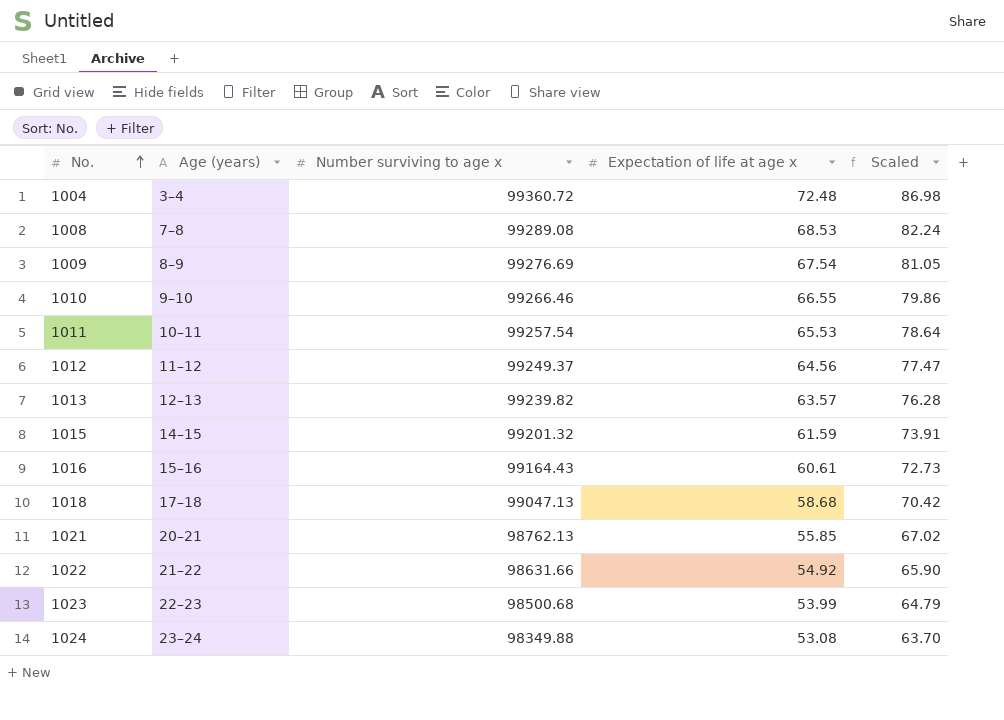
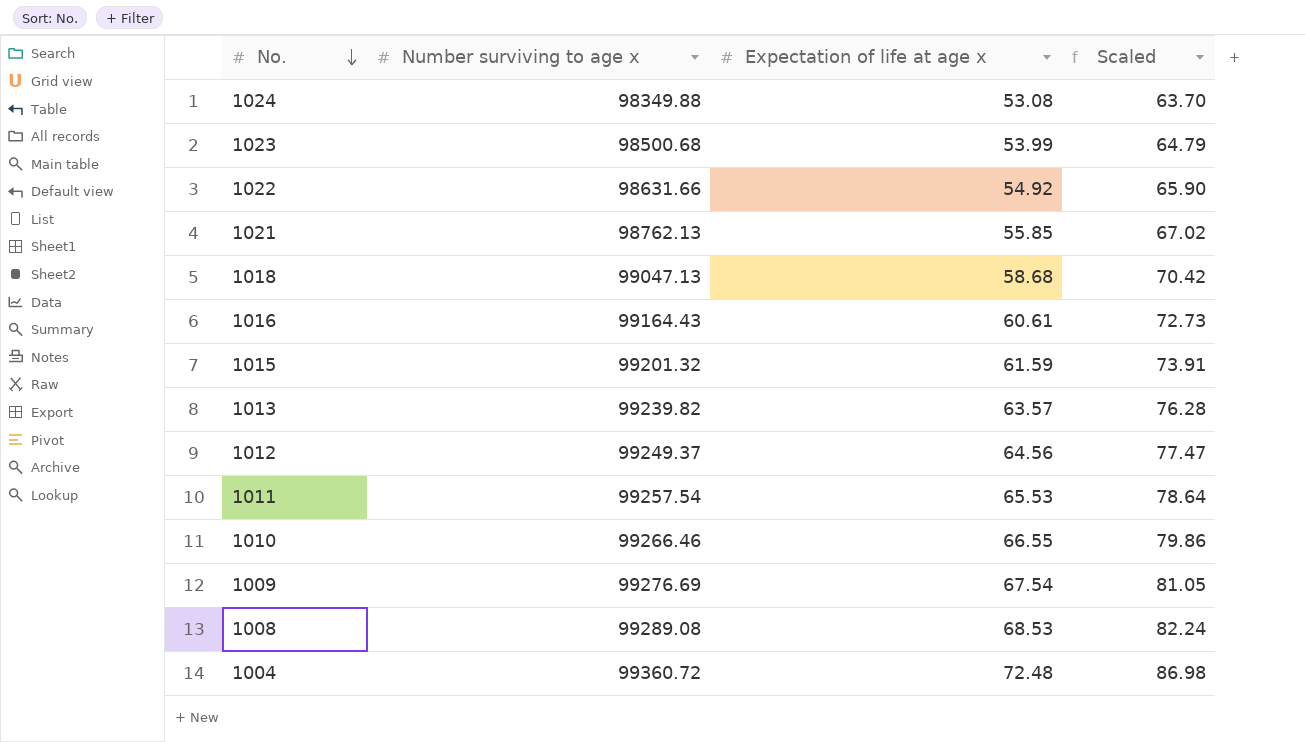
row order: No. ascending -> No. descending
column Age (years) | position: 2 -> none

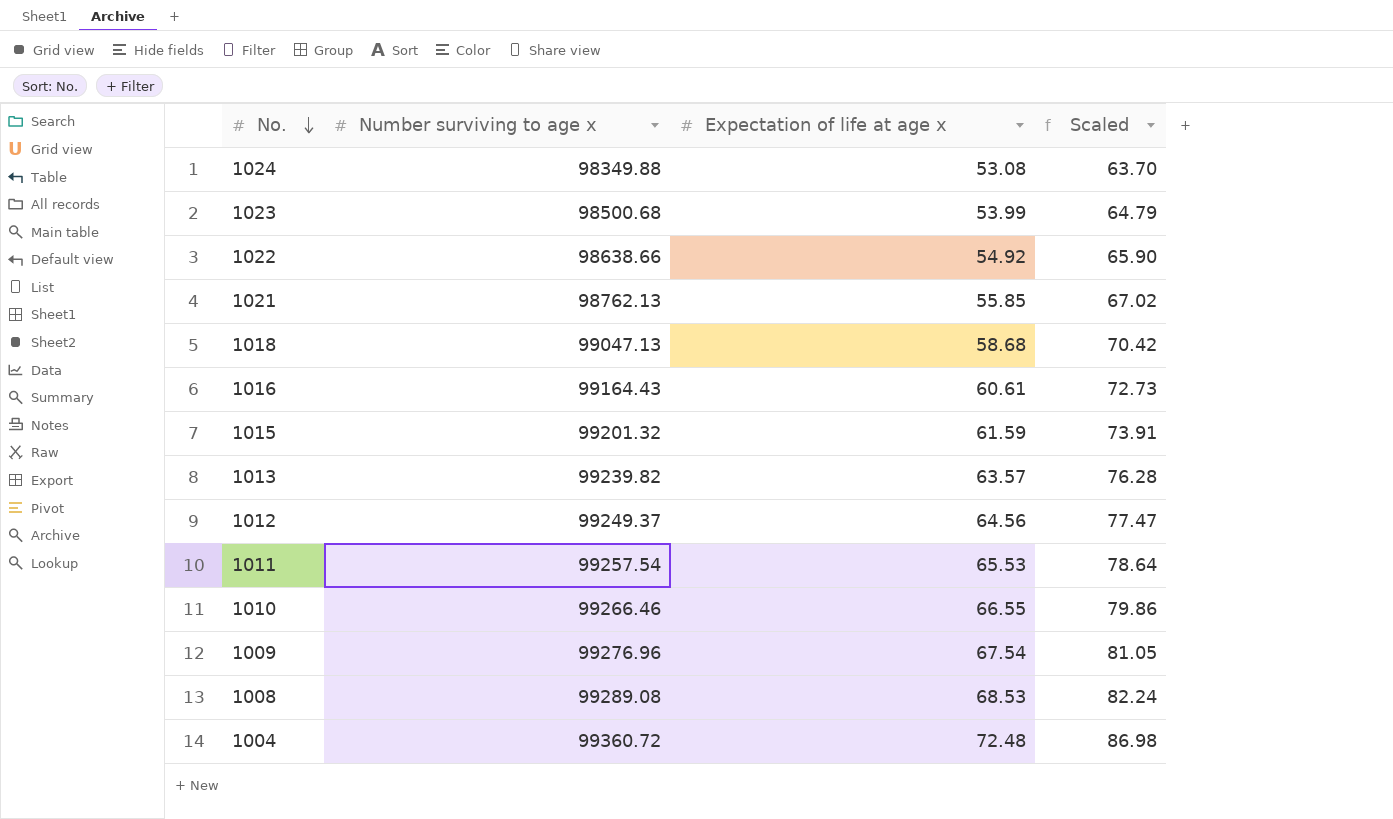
1022 | Number surviving to age x: 98631.66 -> 98638.66
1009 | Number surviving to age x: 99276.69 -> 99276.96

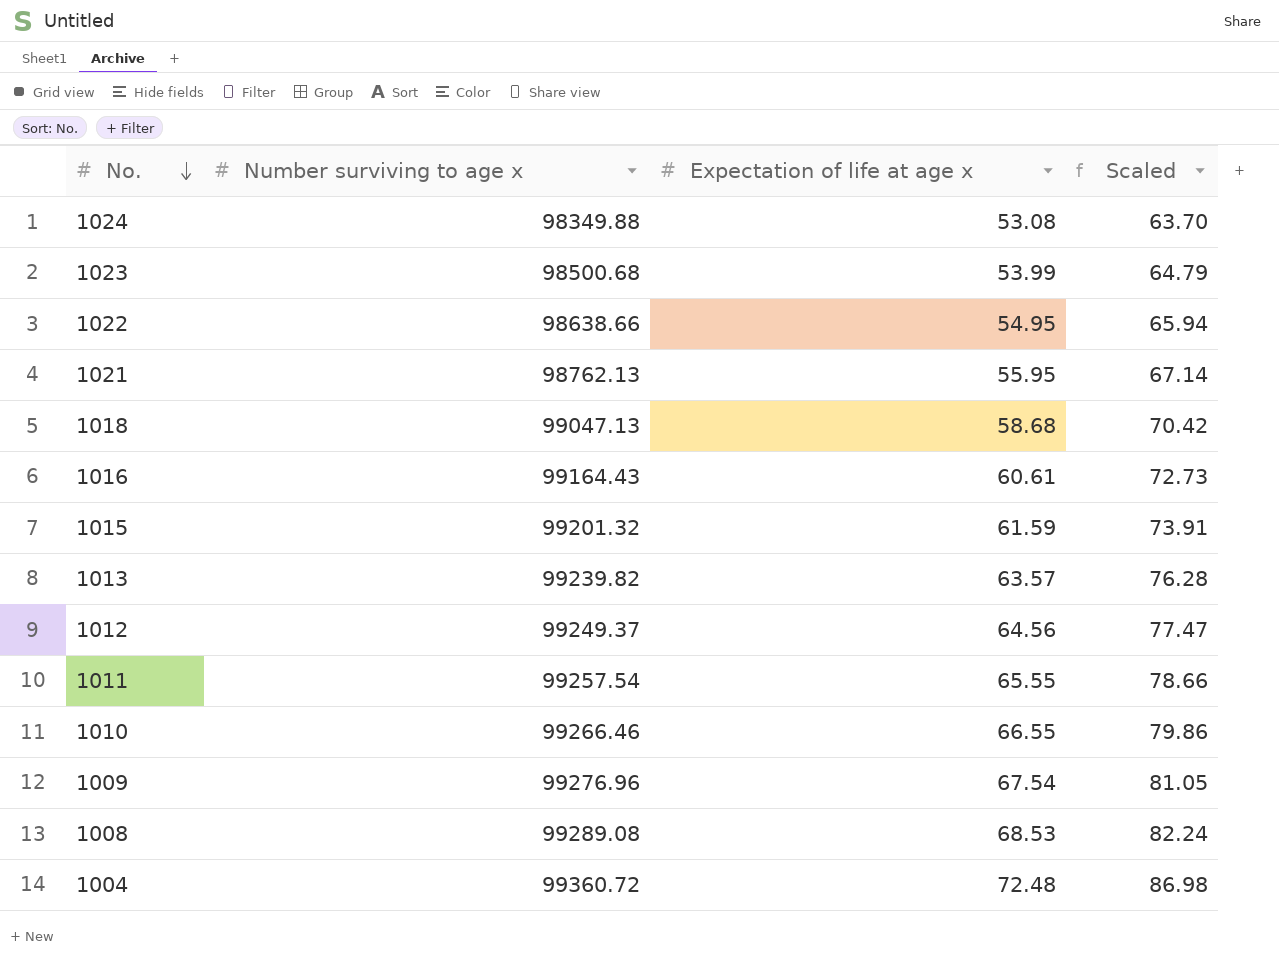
1022 | Expectation of life at age x: 54.92 -> 54.95
1022 | Scaled: 65.90 -> 65.94
1021 | Expectation of life at age x: 55.85 -> 55.95
1021 | Scaled: 67.02 -> 67.14
1011 | Expectation of life at age x: 65.53 -> 65.55
1011 | Scaled: 78.64 -> 78.66

